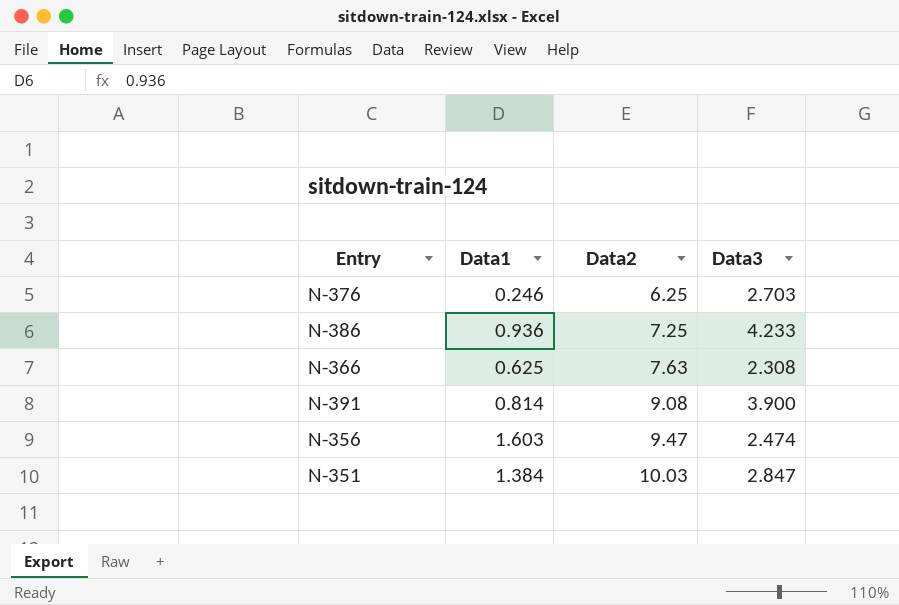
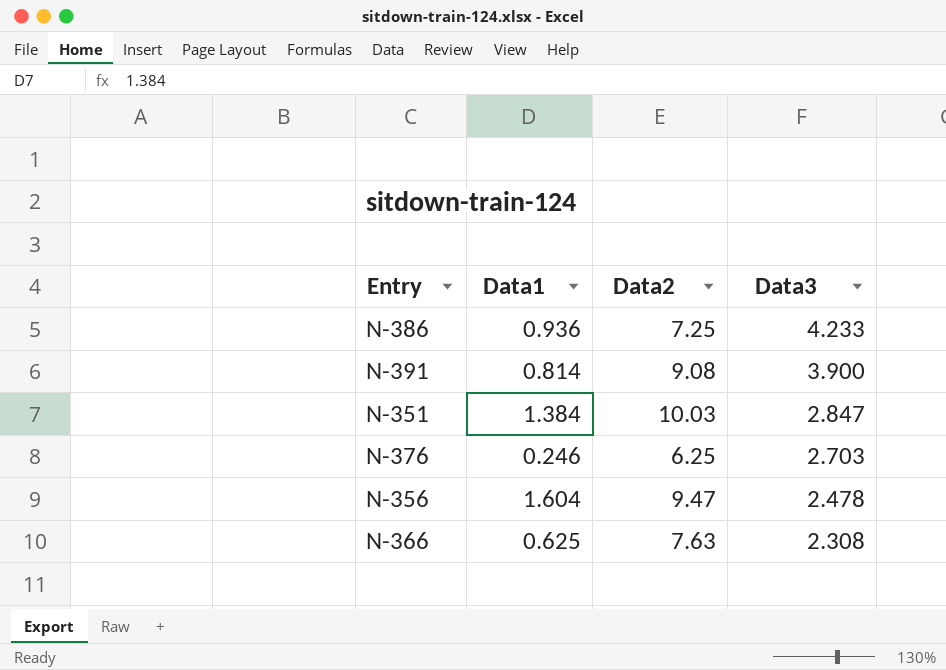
row order: Data2 ascending -> Data3 descending
N-356 | Data1: 1.603 -> 1.604
N-356 | Data3: 2.474 -> 2.478

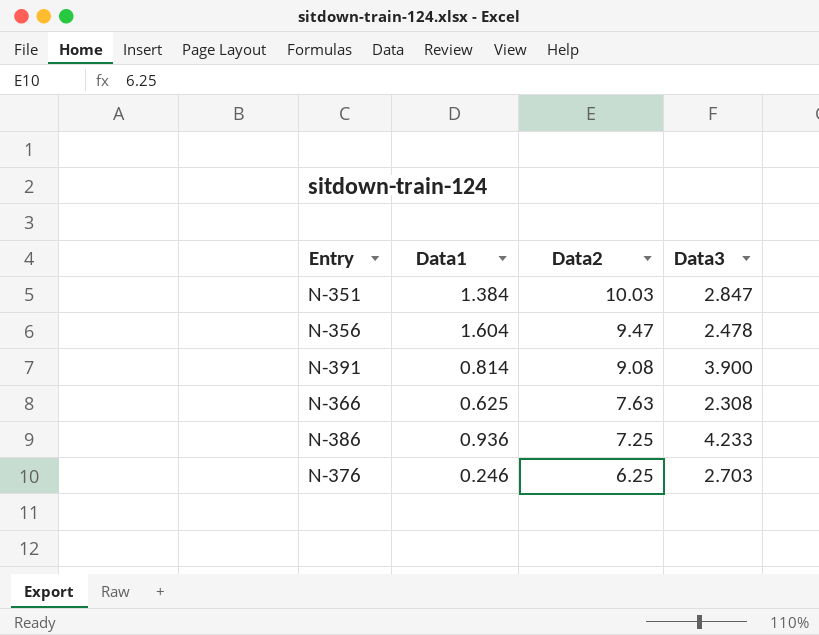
row order: Data3 descending -> Data2 descending

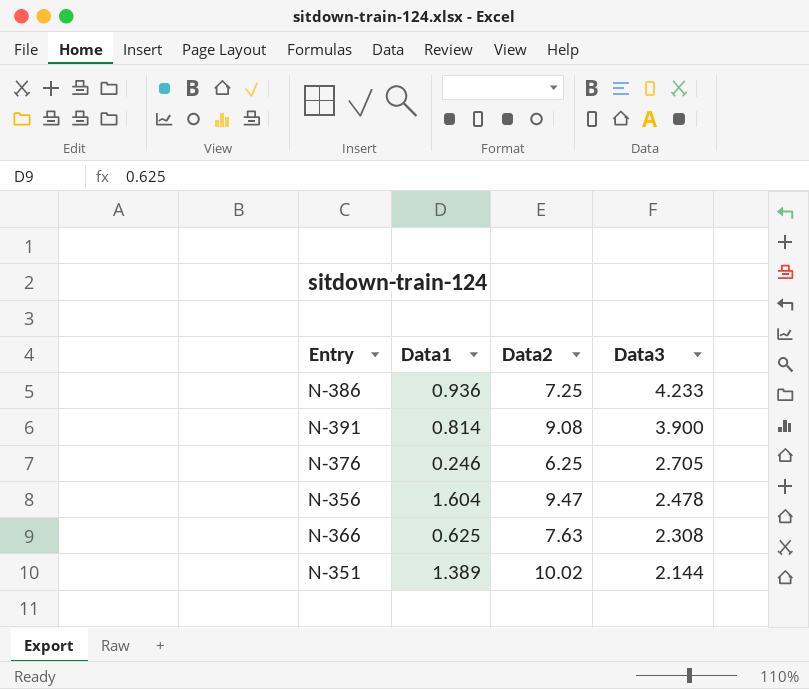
row order: Data2 descending -> Data3 descending
N-376 | Data3: 2.703 -> 2.705
N-351 | Data1: 1.384 -> 1.389
N-351 | Data2: 10.03 -> 10.02
N-351 | Data3: 2.847 -> 2.144

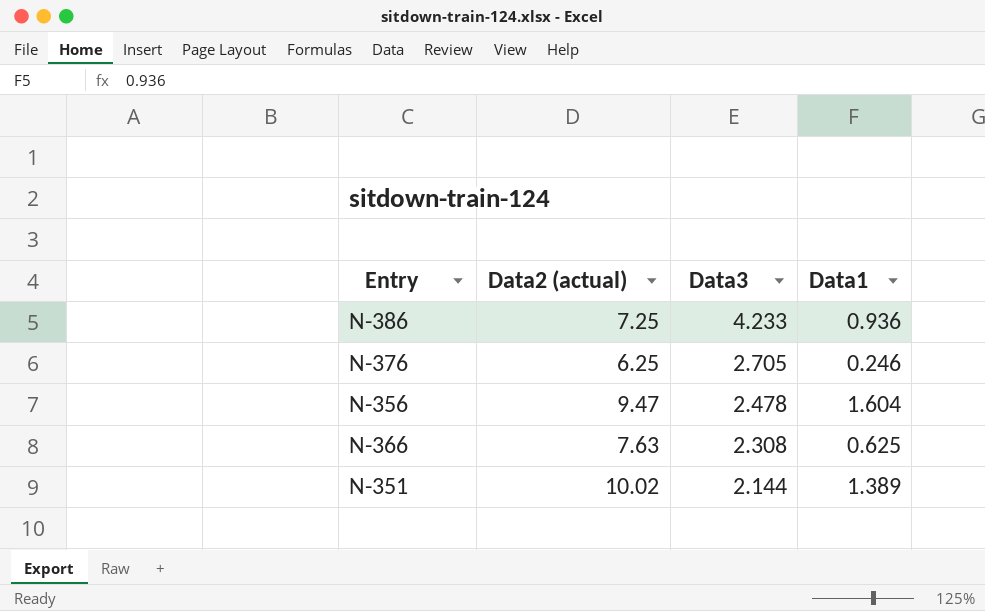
column name: Data2 -> Data2 (actual)
column Data1 | position: 2 -> 4
row N-391: 0.814 | 9.08 | 3.900 -> none

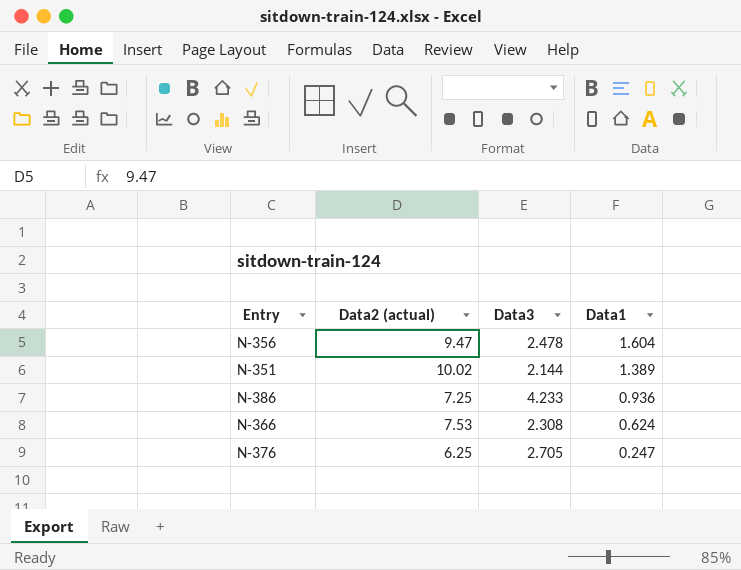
row order: Data3 descending -> Data1 descending
N-366 | Data2 (actual): 7.63 -> 7.53
N-366 | Data1: 0.625 -> 0.624
N-376 | Data1: 0.246 -> 0.247

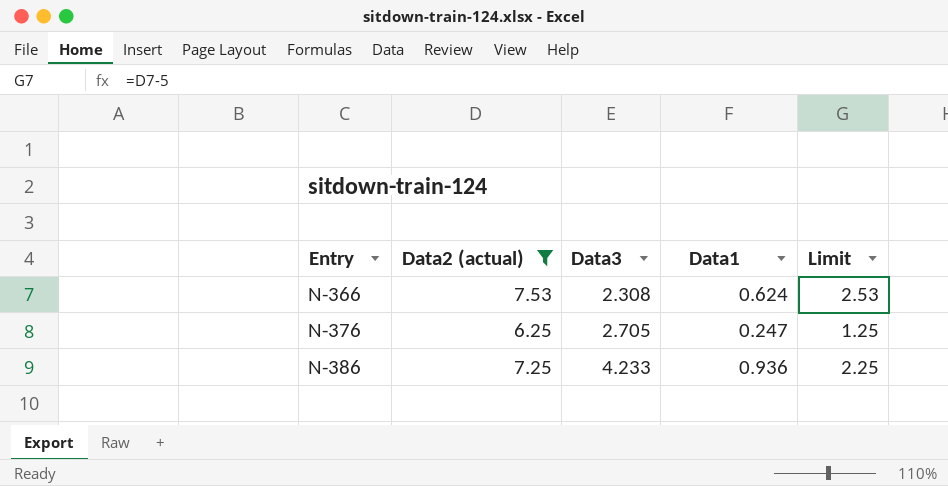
filter: none -> Data2 (actual) <= 7.53
row order: Data1 descending -> Entry ascending
column Limit | formula: none -> [Data2 (actual)] - 5

